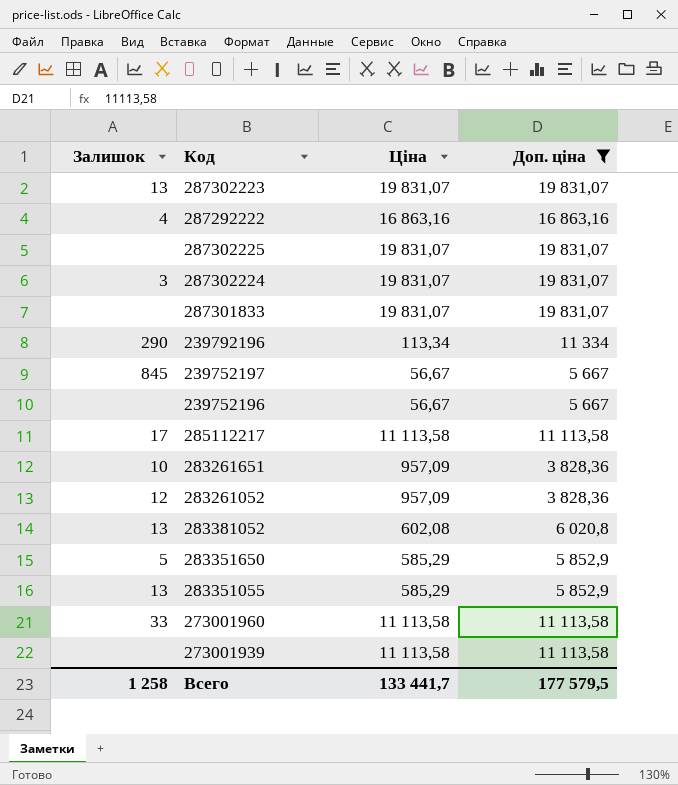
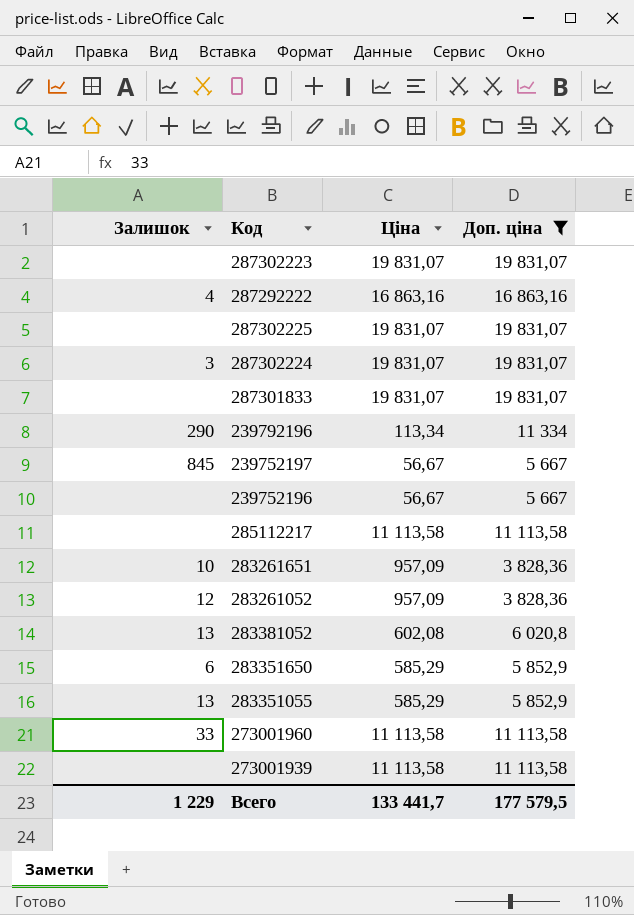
287302223 | Залишок: 13 -> none
285112217 | Залишок: 17 -> none
283351650 | Залишок: 5 -> 6
Всего | Залишок: 1 258 -> 1 229

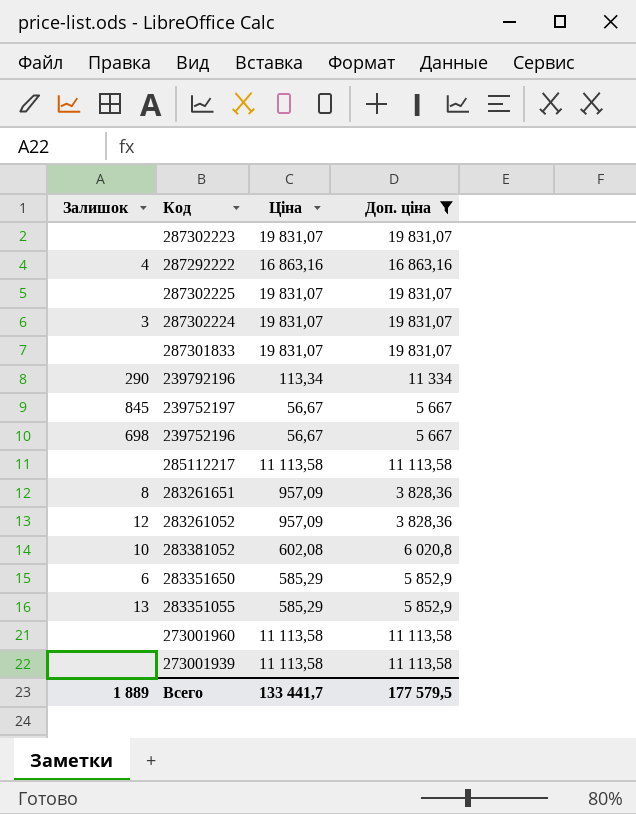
239752196 | Залишок: none -> 698
283261651 | Залишок: 10 -> 8
283381052 | Залишок: 13 -> 10
273001960 | Залишок: 33 -> none
Всего | Залишок: 1 229 -> 1 889

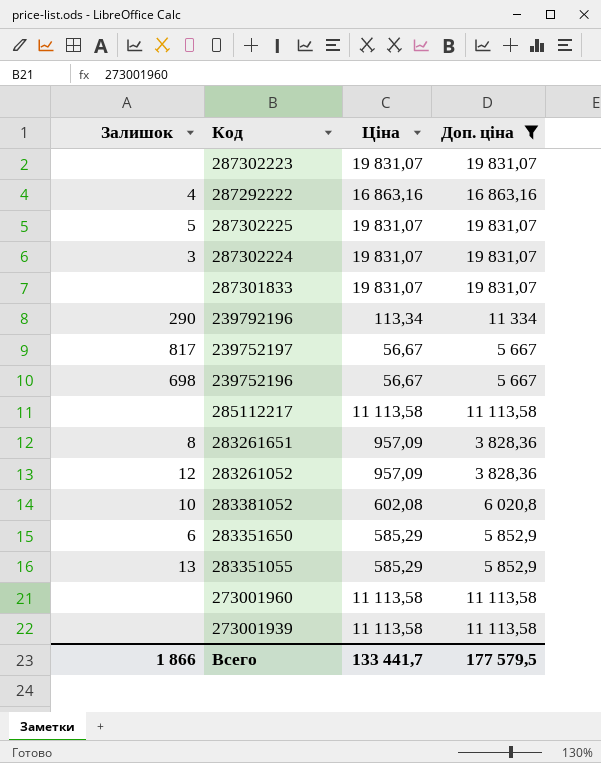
287302225 | Залишок: none -> 5
239752197 | Залишок: 845 -> 817
Всего | Залишок: 1 889 -> 1 866

